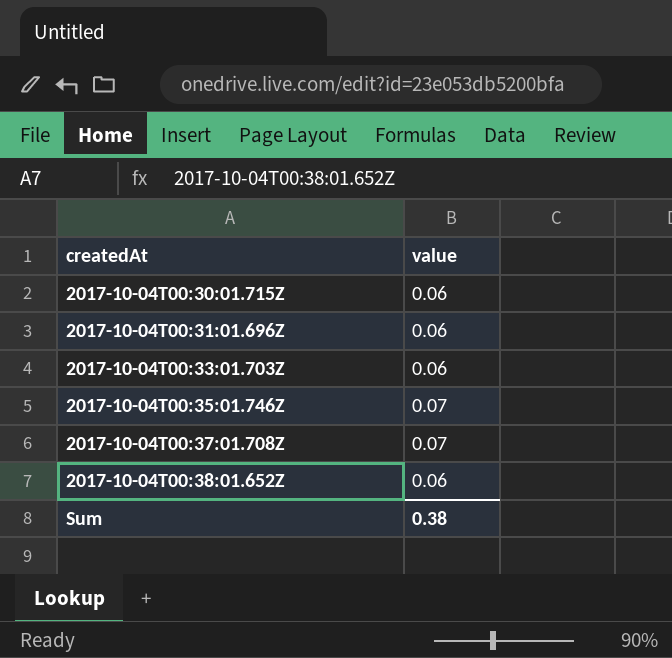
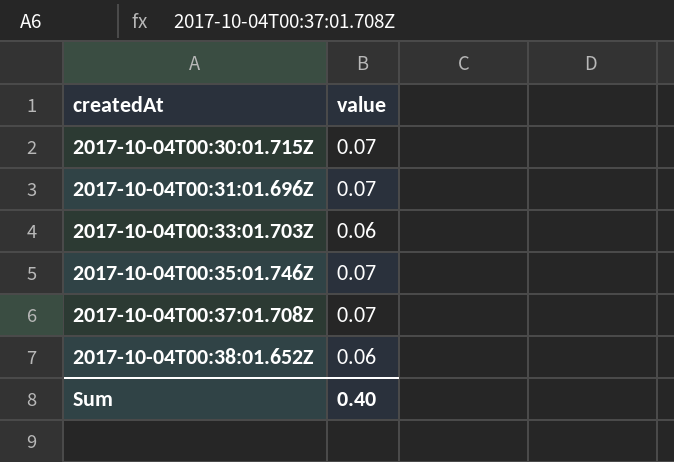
2017-10-04T00:30:01.715Z | value: 0.06 -> 0.07
2017-10-04T00:31:01.696Z | value: 0.06 -> 0.07
Sum | value: 0.38 -> 0.40

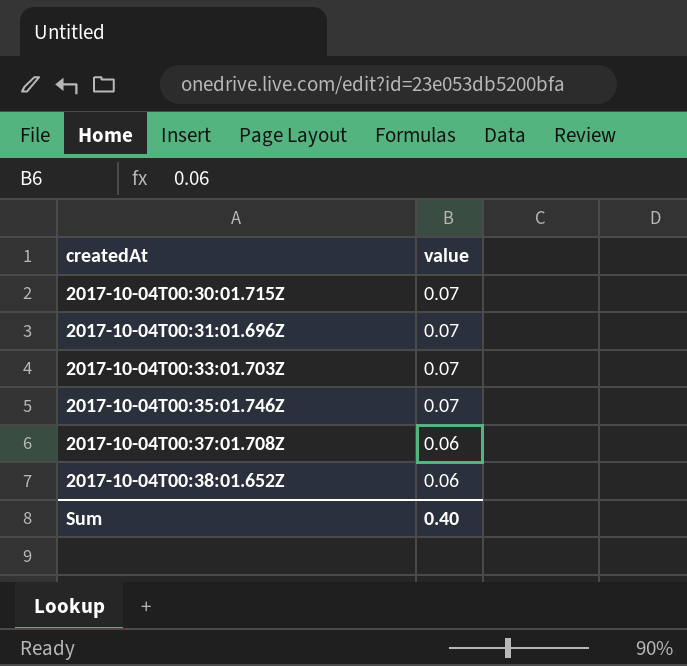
2017-10-04T00:33:01.703Z | value: 0.06 -> 0.07
2017-10-04T00:37:01.708Z | value: 0.07 -> 0.06

